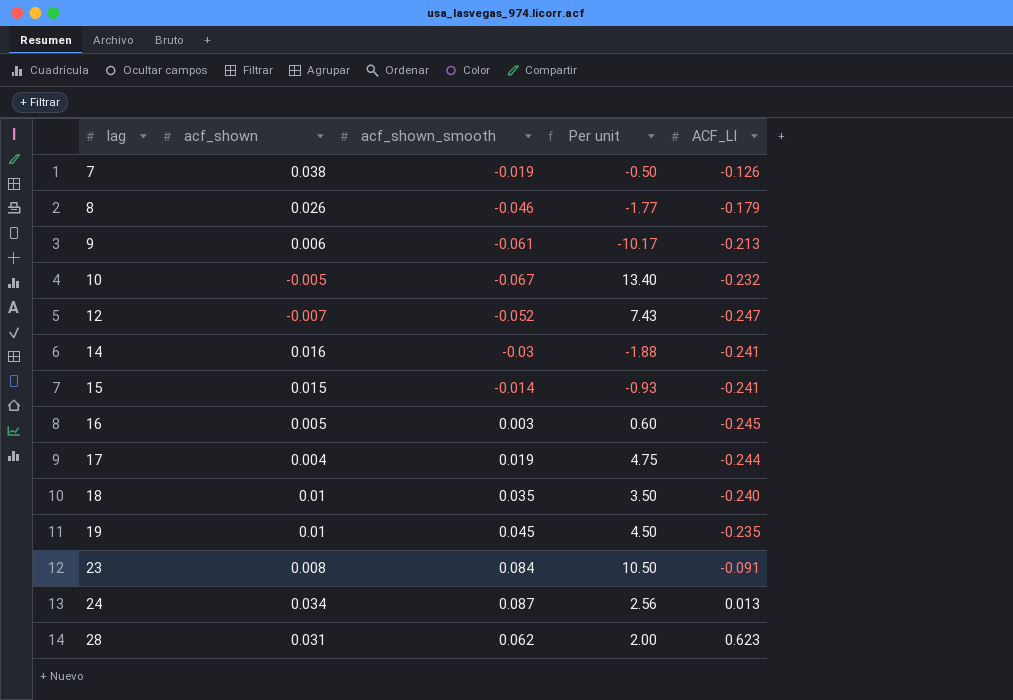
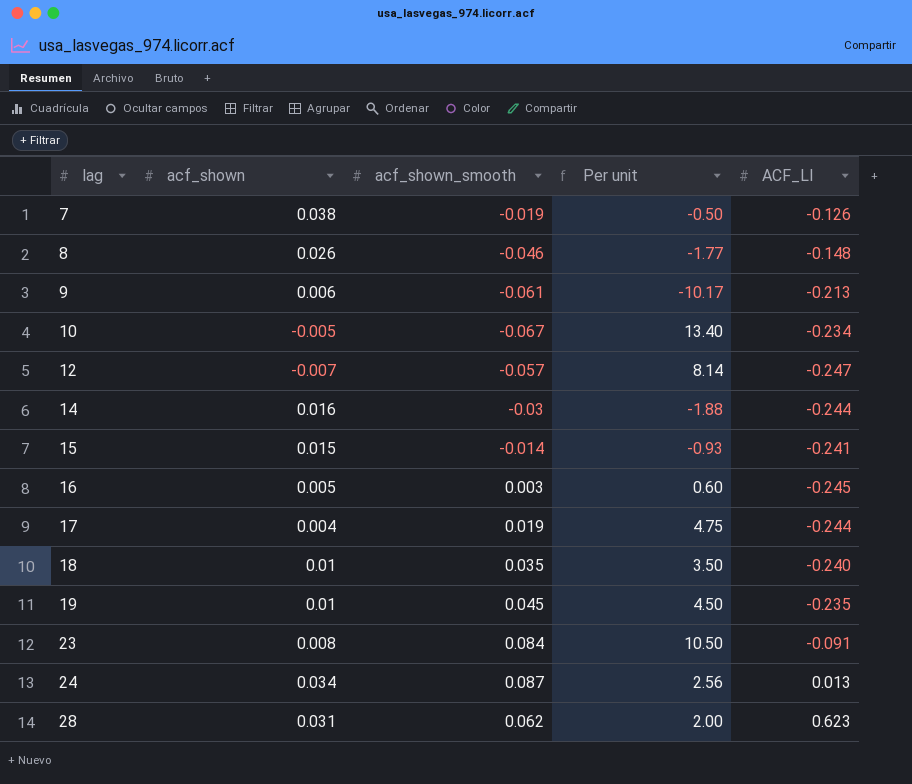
8 | ACF_LI: -0.179 -> -0.148
10 | ACF_LI: -0.232 -> -0.234
12 | acf_shown_smooth: -0.052 -> -0.057
12 | Per unit: 7.43 -> 8.14
14 | ACF_LI: -0.241 -> -0.244

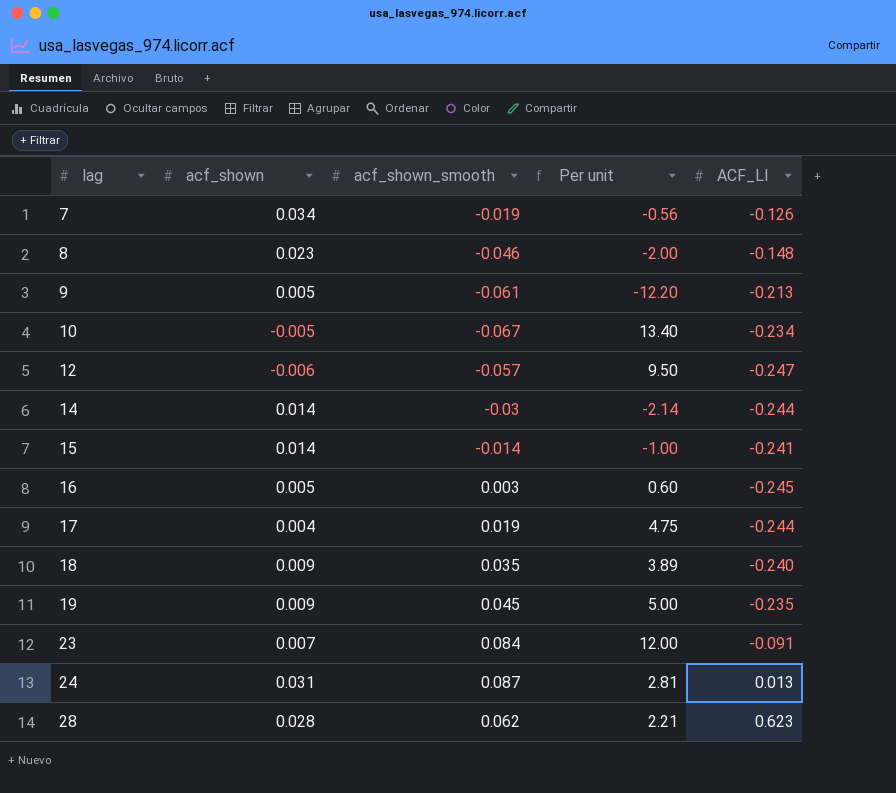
7 | acf_shown: 0.038 -> 0.034
7 | Per unit: -0.50 -> -0.56
8 | acf_shown: 0.026 -> 0.023
8 | Per unit: -1.77 -> -2.00
9 | acf_shown: 0.006 -> 0.005
9 | Per unit: -10.17 -> -12.20
12 | acf_shown: -0.007 -> -0.006
12 | Per unit: 8.14 -> 9.50
14 | acf_shown: 0.016 -> 0.014
14 | Per unit: -1.88 -> -2.14
15 | acf_shown: 0.015 -> 0.014
15 | Per unit: -0.93 -> -1.00
18 | acf_shown: 0.01 -> 0.009
18 | Per unit: 3.50 -> 3.89
19 | acf_shown: 0.01 -> 0.009
19 | Per unit: 4.50 -> 5.00
23 | acf_shown: 0.008 -> 0.007
23 | Per unit: 10.50 -> 12.00
24 | acf_shown: 0.034 -> 0.031
24 | Per unit: 2.56 -> 2.81
28 | acf_shown: 0.031 -> 0.028
28 | Per unit: 2.00 -> 2.21

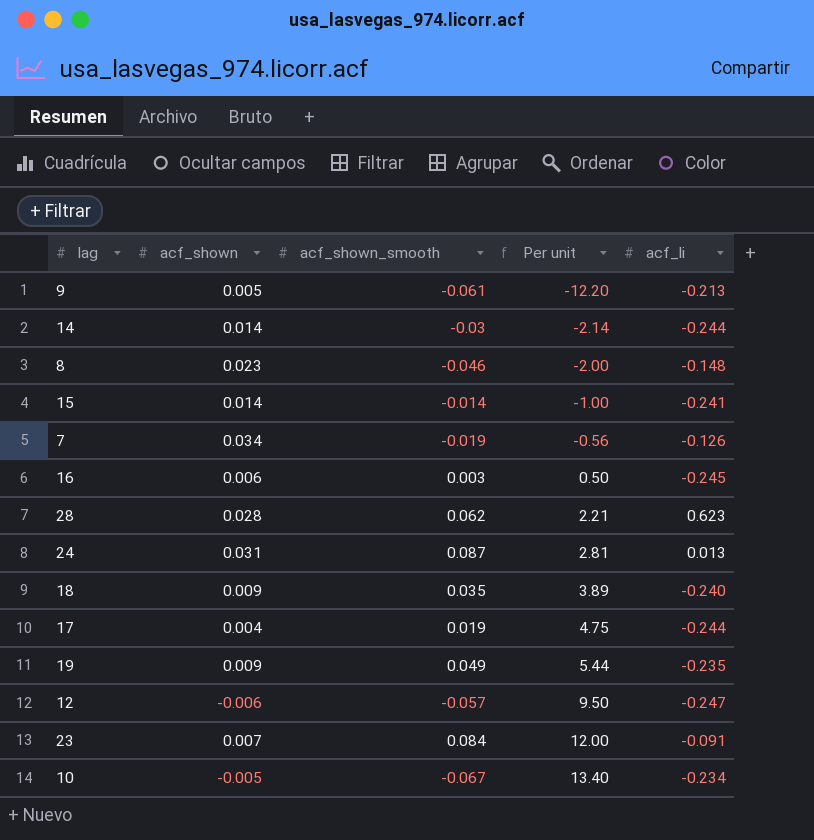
row order: lag ascending -> Per unit ascending
column name: ACF_LI -> acf_li
16 | acf_shown: 0.005 -> 0.006
16 | Per unit: 0.60 -> 0.50
19 | acf_shown_smooth: 0.045 -> 0.049
19 | Per unit: 5.00 -> 5.44

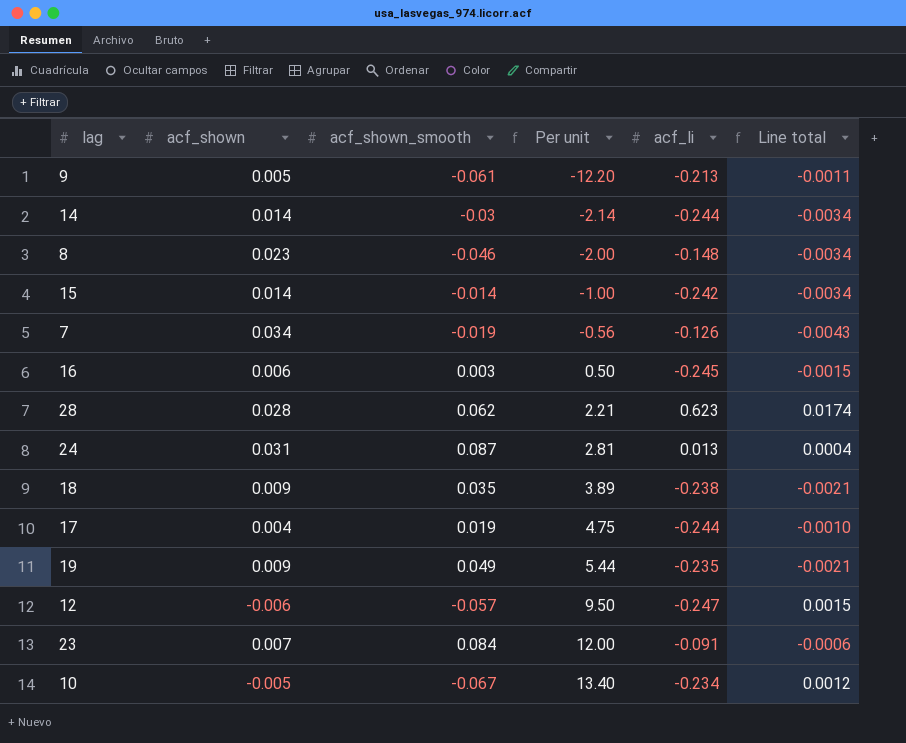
column Line total | formula: none -> [acf_shown] * [acf_li]
15 | acf_li: -0.241 -> -0.242
18 | acf_li: -0.240 -> -0.238

